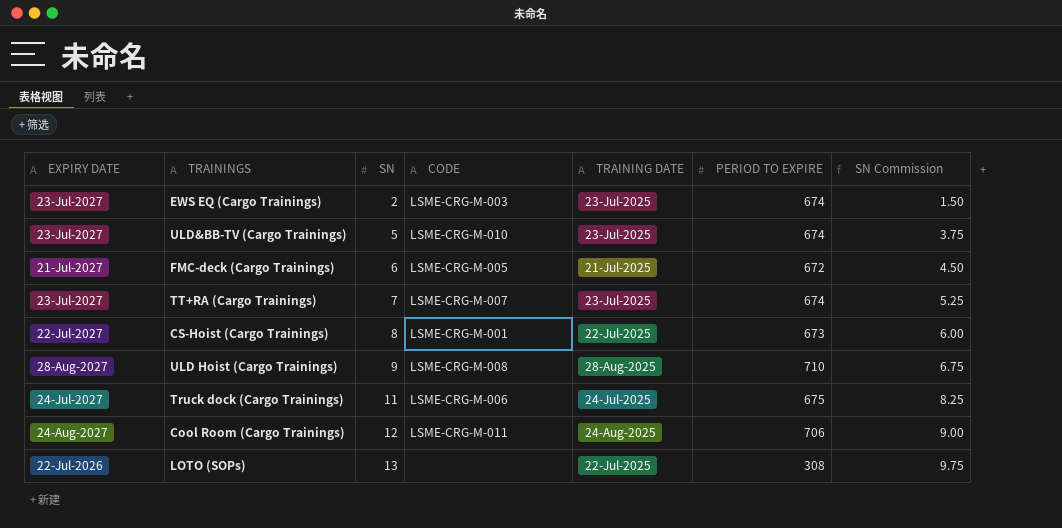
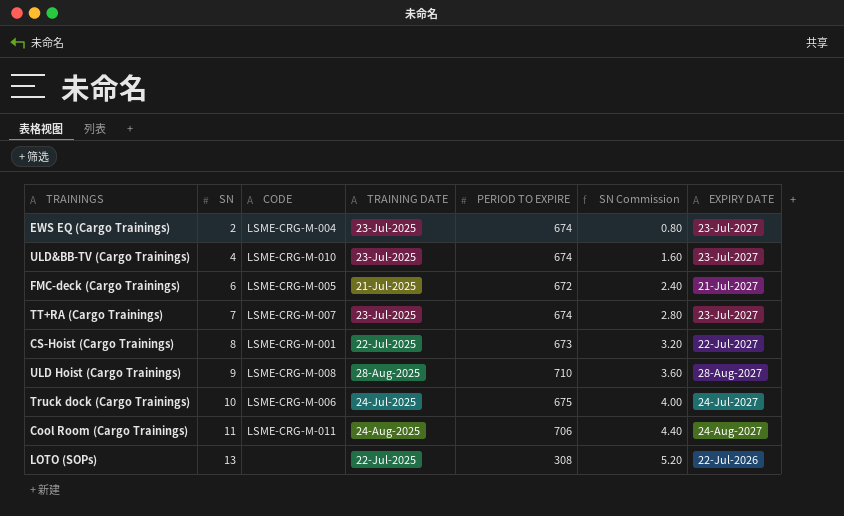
column SN Commission | formula: [SN] * 0.75 -> [SN] * 0.4
column EXPIRY DATE | position: 1 -> 7
EWS EQ (Cargo Trainings) | CODE: LSME-CRG-M-003 -> LSME-CRG-M-004
ULD&BB-TV (Cargo Trainings) | SN: 5 -> 4
Truck dock (Cargo Trainings) | SN: 11 -> 10
Cool Room (Cargo Trainings) | SN: 12 -> 11

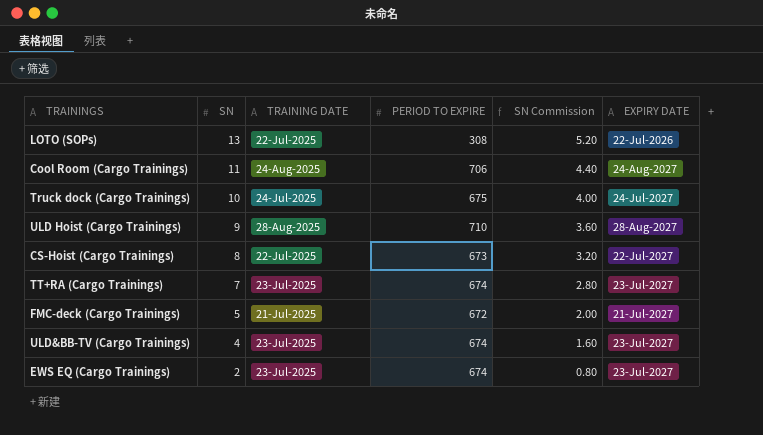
row order: SN ascending -> SN descending
column CODE | position: 3 -> none
FMC-deck (Cargo Trainings) | SN: 6 -> 5
FMC-deck (Cargo Trainings) | SN Commission: 2.40 -> 2.00

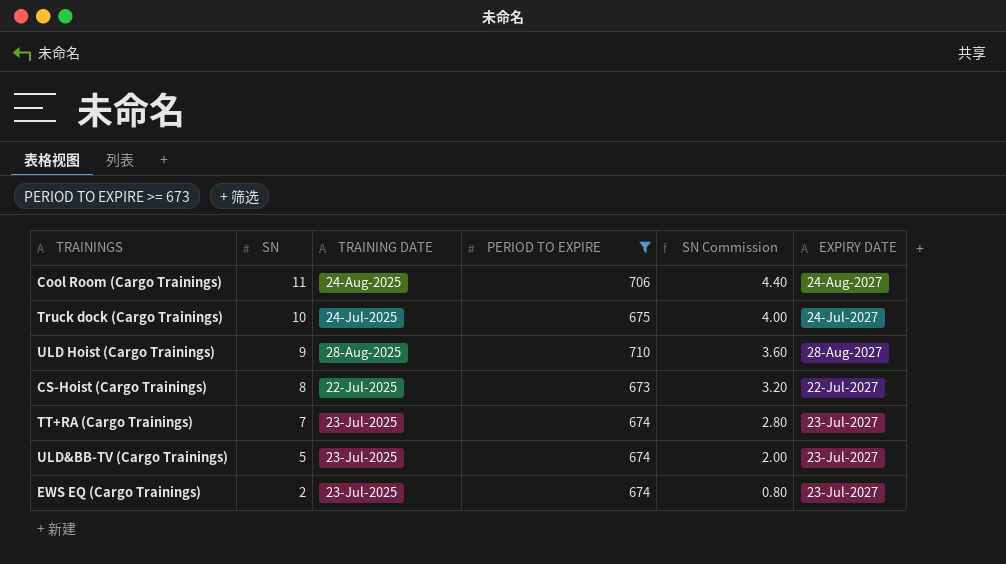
filter: none -> PERIOD TO EXPIRE >= 673
ULD&BB-TV (Cargo Trainings) | SN: 4 -> 5
ULD&BB-TV (Cargo Trainings) | SN Commission: 1.60 -> 2.00

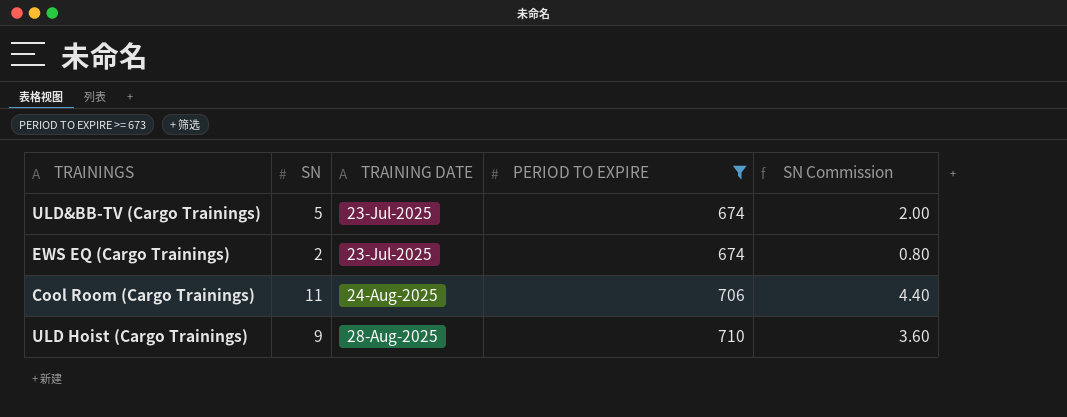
row order: SN descending -> TRAINING DATE ascending
column EXPIRY DATE | position: 6 -> none
row Truck dock (Cargo Trainings): 10 | 24-Jul-2025 | 675 | 4.00 | 24-Jul-2027 -> none
row CS-Hoist (Cargo Trainings): 8 | 22-Jul-2025 | 673 | 3.20 | 22-Jul-2027 -> none
row TT+RA (Cargo Trainings): 7 | 23-Jul-2025 | 674 | 2.80 | 23-Jul-2027 -> none

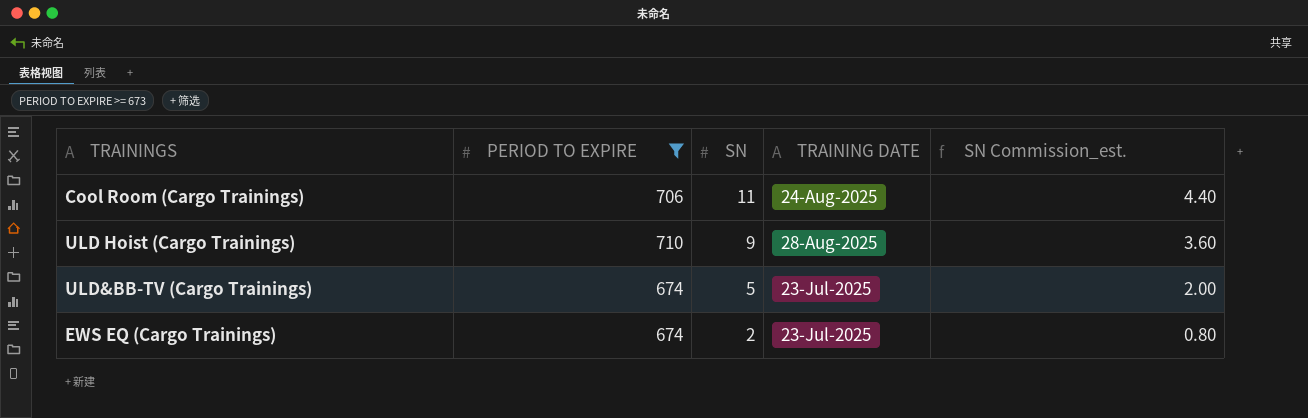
row order: TRAINING DATE ascending -> SN descending
column PERIOD TO EXPIRE | position: 4 -> 2
column name: SN Commission -> SN Commission_est.

